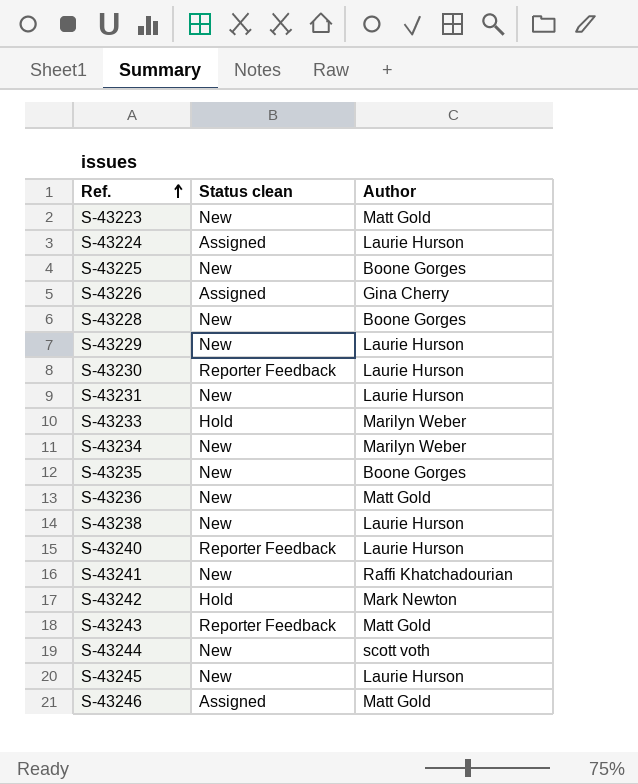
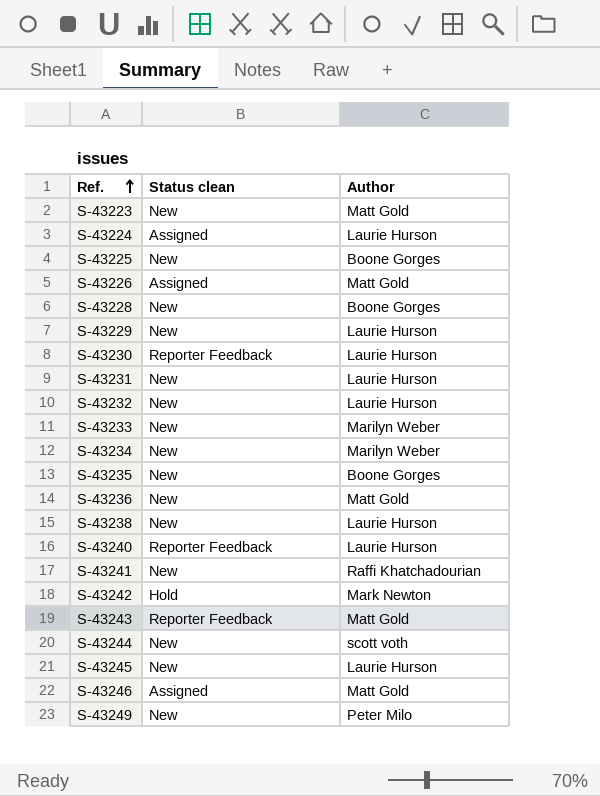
S-43226 | Author: Gina Cherry -> Matt Gold
row S-43232: none -> New | Laurie Hurson
S-43233 | Status clean: Hold -> New
row S-43249: none -> New | Peter Milo

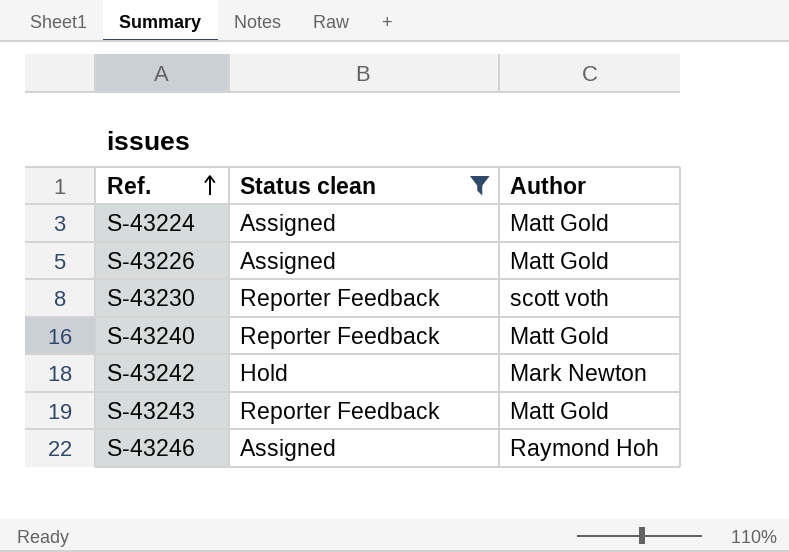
filter: none -> Status clean != New
S-43224 | Author: Laurie Hurson -> Matt Gold
S-43230 | Author: Laurie Hurson -> scott voth
S-43240 | Author: Laurie Hurson -> Matt Gold
S-43246 | Author: Matt Gold -> Raymond Hoh

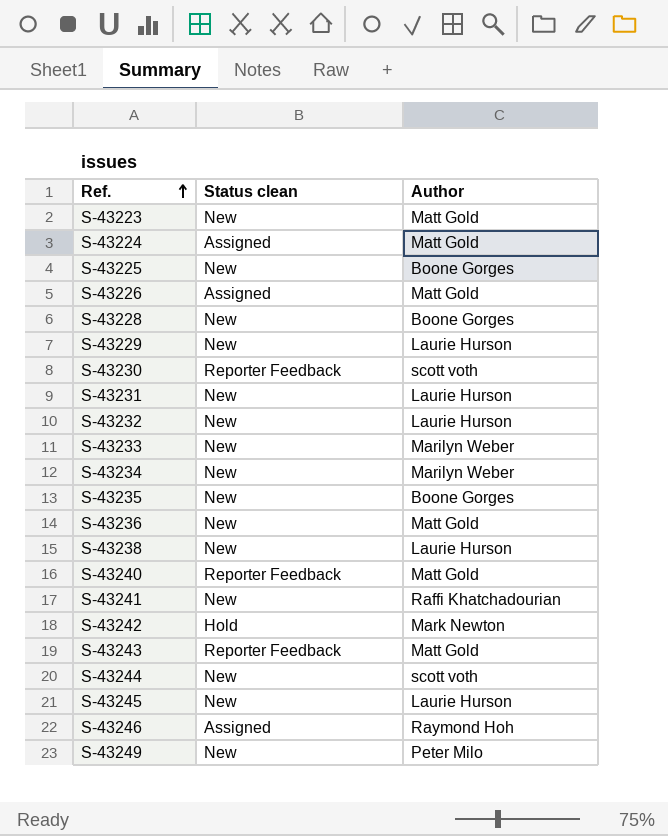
filter: Status clean != New -> none

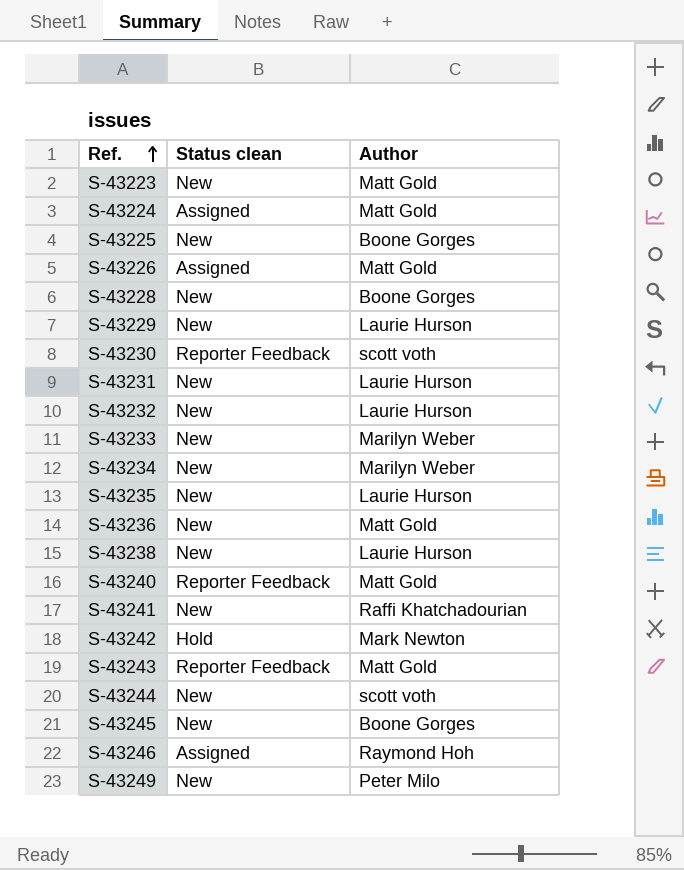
S-43235 | Author: Boone Gorges -> Laurie Hurson
S-43245 | Author: Laurie Hurson -> Boone Gorges

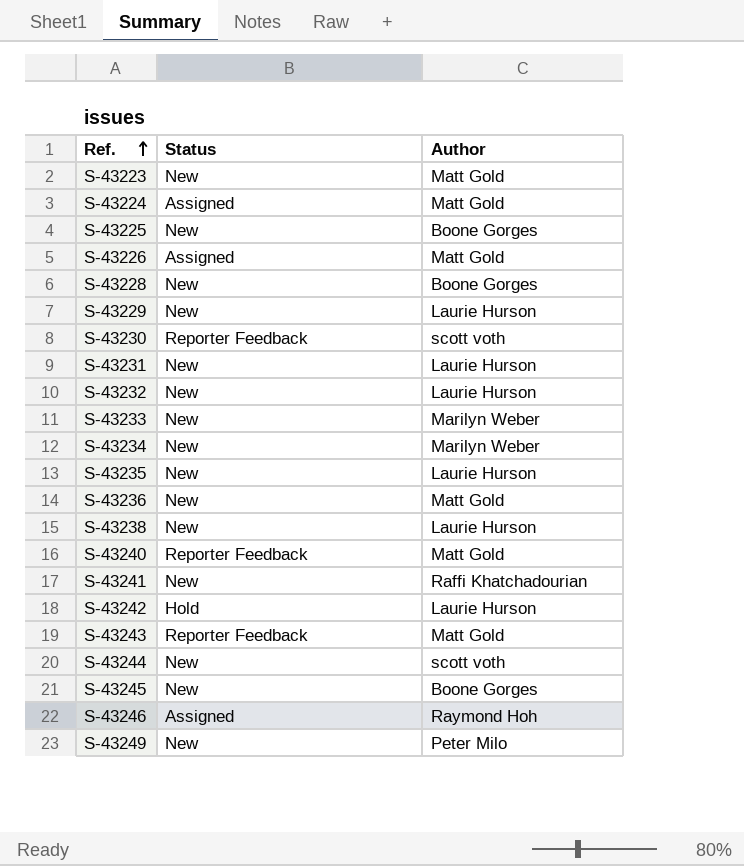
column name: Status clean -> Status
S-43242 | Author: Mark Newton -> Laurie Hurson

